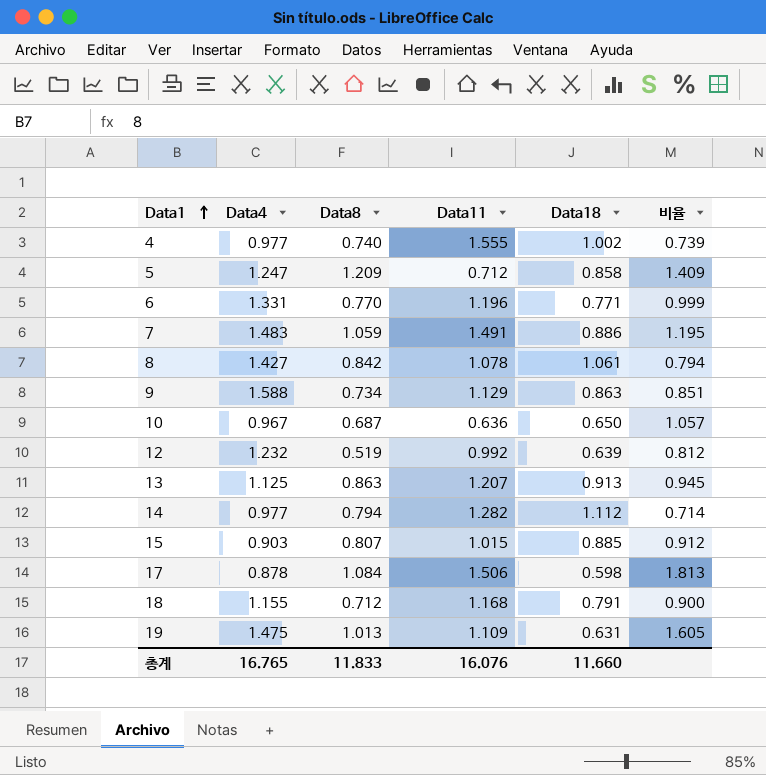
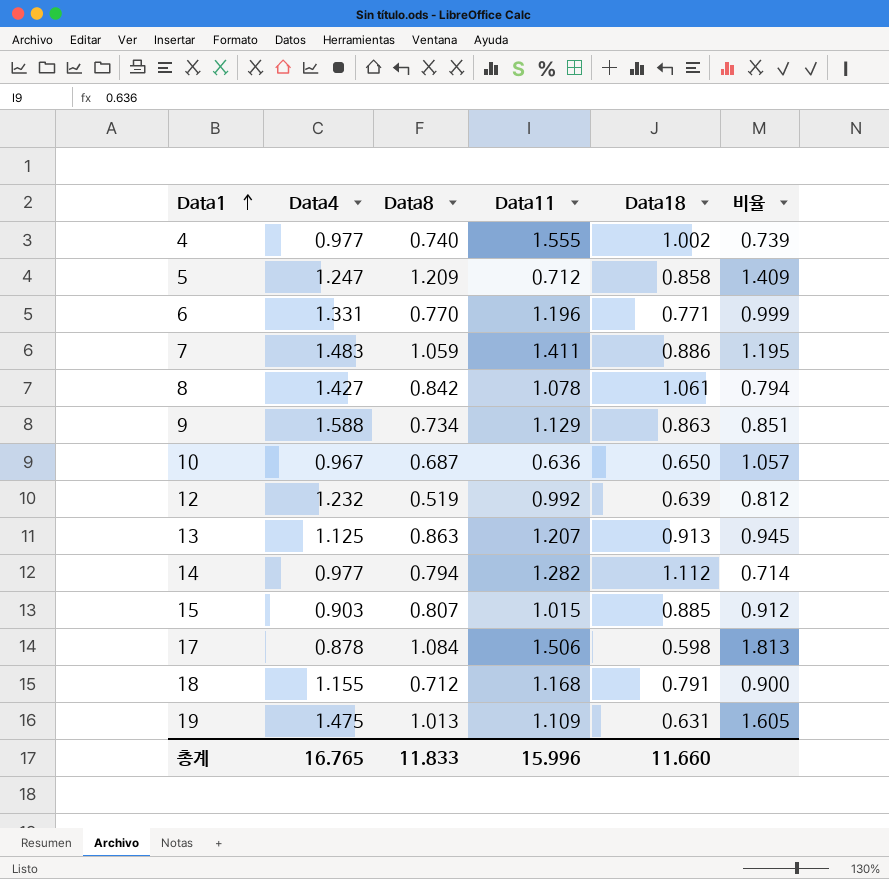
7 | Data11: 1.491 -> 1.411
총계 | Data11: 16.076 -> 15.996

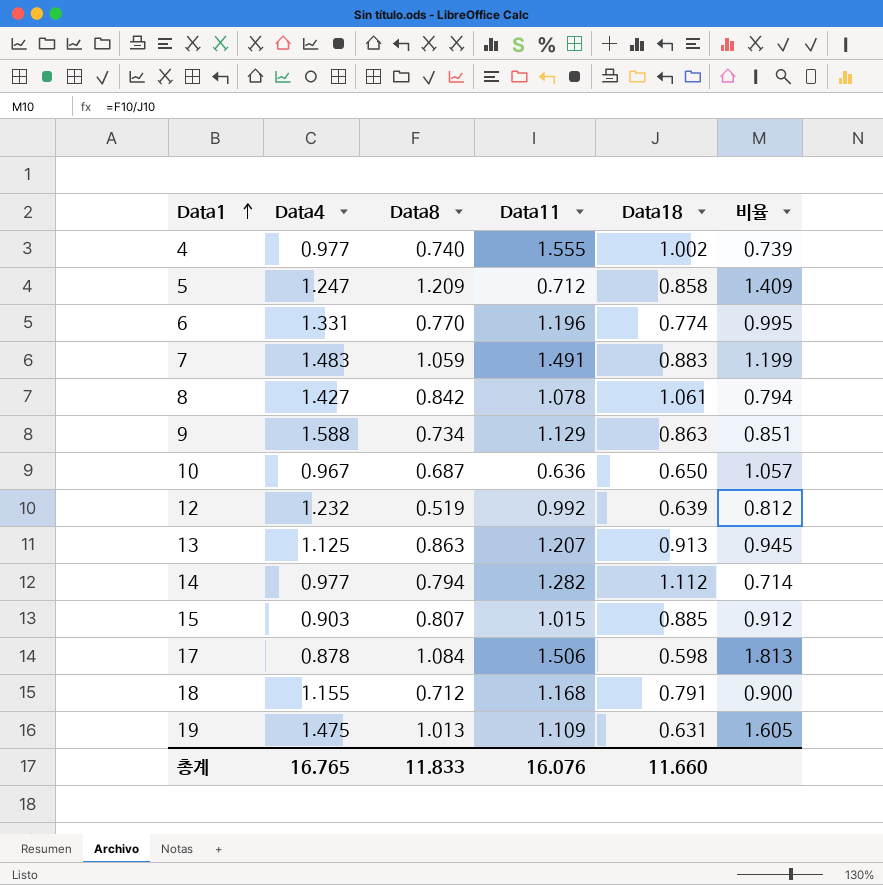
6 | Data18: 0.771 -> 0.774
6 | 비율: 0.999 -> 0.995
7 | Data11: 1.411 -> 1.491
7 | Data18: 0.886 -> 0.883
7 | 비율: 1.195 -> 1.199
총계 | Data11: 15.996 -> 16.076

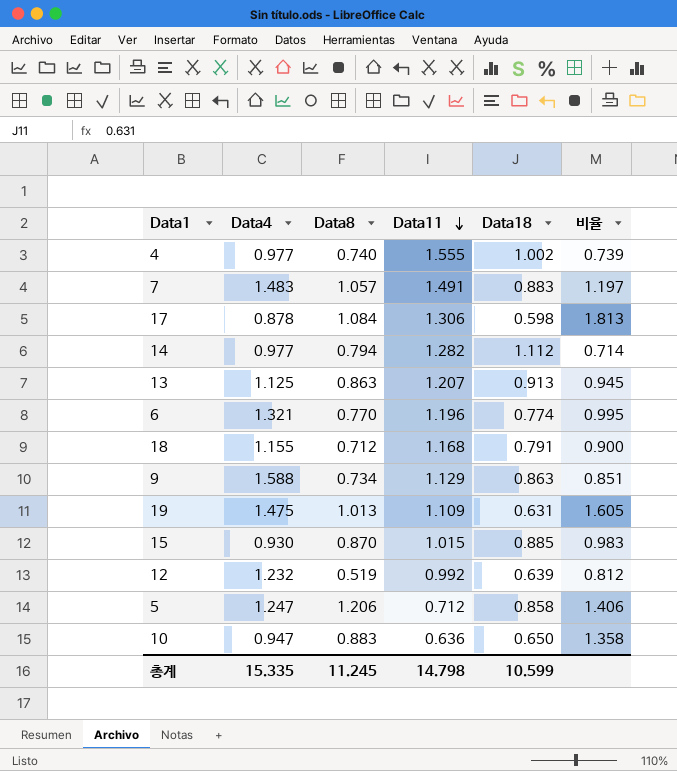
row order: Data1 ascending -> Data11 descending
row 8: 1.427 | 0.842 | 1.078 | 1.061 | 0.794 -> none
7 | Data8: 1.059 -> 1.057
7 | 비율: 1.199 -> 1.197
17 | Data11: 1.506 -> 1.306
6 | Data4: 1.331 -> 1.321
15 | Data4: 0.903 -> 0.930
15 | Data8: 0.807 -> 0.870
15 | 비율: 0.912 -> 0.983
5 | Data8: 1.209 -> 1.206
5 | 비율: 1.409 -> 1.406
10 | Data4: 0.967 -> 0.947
10 | Data8: 0.687 -> 0.883
10 | 비율: 1.057 -> 1.358
총계 | Data4: 16.765 -> 15.335
총계 | Data8: 11.833 -> 11.245
총계 | Data11: 16.076 -> 14.798
총계 | Data18: 11.660 -> 10.599

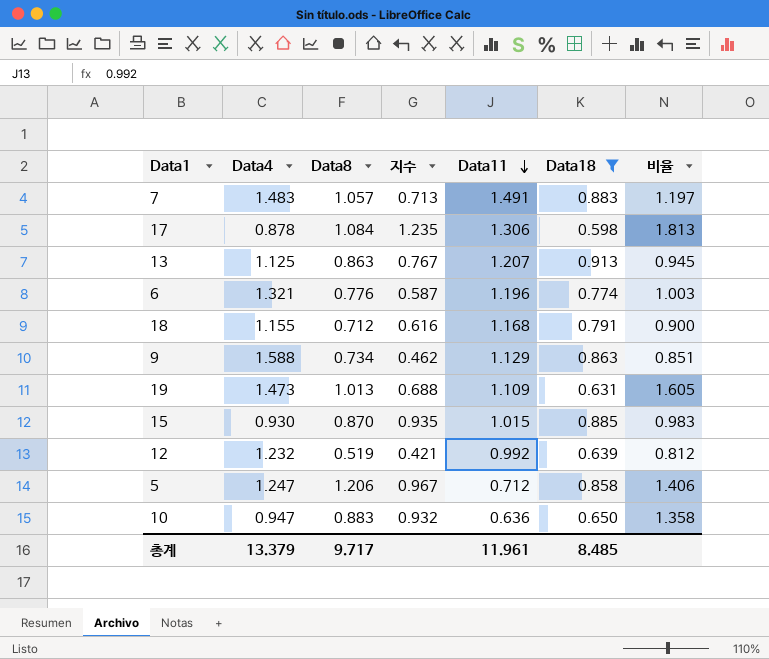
filter: none -> Data18 <= 0.913
column 지수 | formula: none -> [Data8] / [Data4]
6 | Data8: 0.770 -> 0.776
6 | 비율: 0.995 -> 1.003
19 | Data4: 1.475 -> 1.473
총계 | Data4: 15.335 -> 13.379
총계 | Data8: 11.245 -> 9.717
총계 | Data11: 14.798 -> 11.961
총계 | Data18: 10.599 -> 8.485

